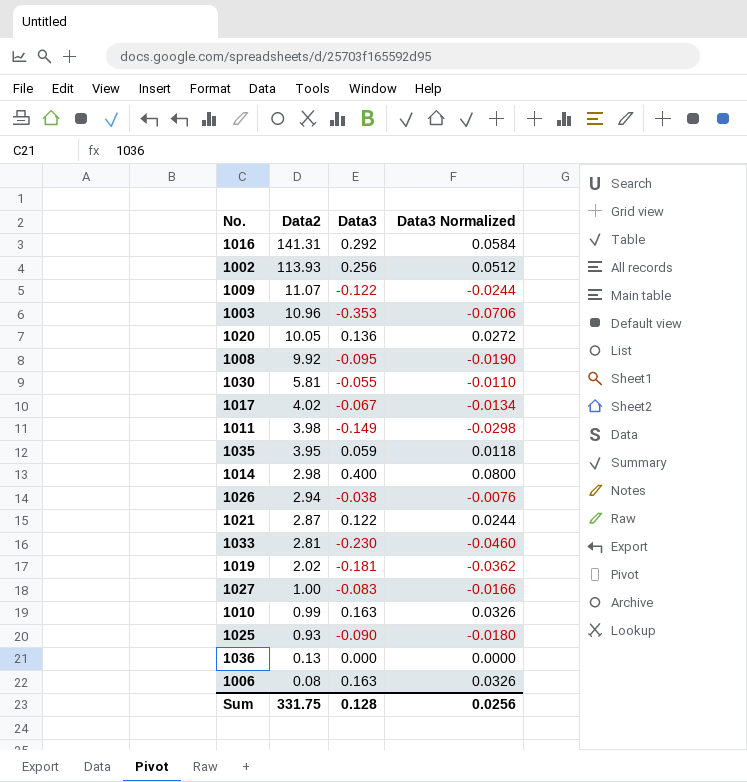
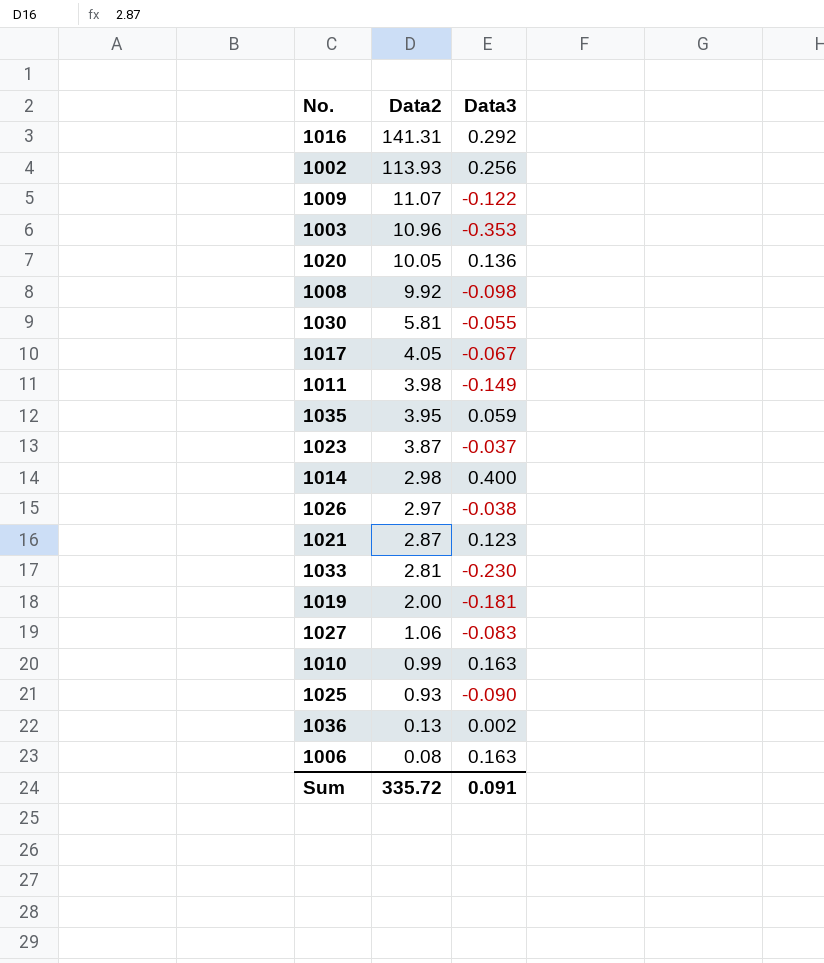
column Data3 Normalized | formula: [Data3] * 0.2 -> none
1008 | Data3: -0.095 -> -0.098
1017 | Data2: 4.02 -> 4.05
row 1023: none -> 3.87 | -0.037
1026 | Data2: 2.94 -> 2.97
1021 | Data3: 0.122 -> 0.123
1019 | Data2: 2.02 -> 2.00
1027 | Data2: 1.00 -> 1.06
1036 | Data3: 0.000 -> 0.002
Sum | Data2: 331.75 -> 335.72
Sum | Data3: 0.128 -> 0.091

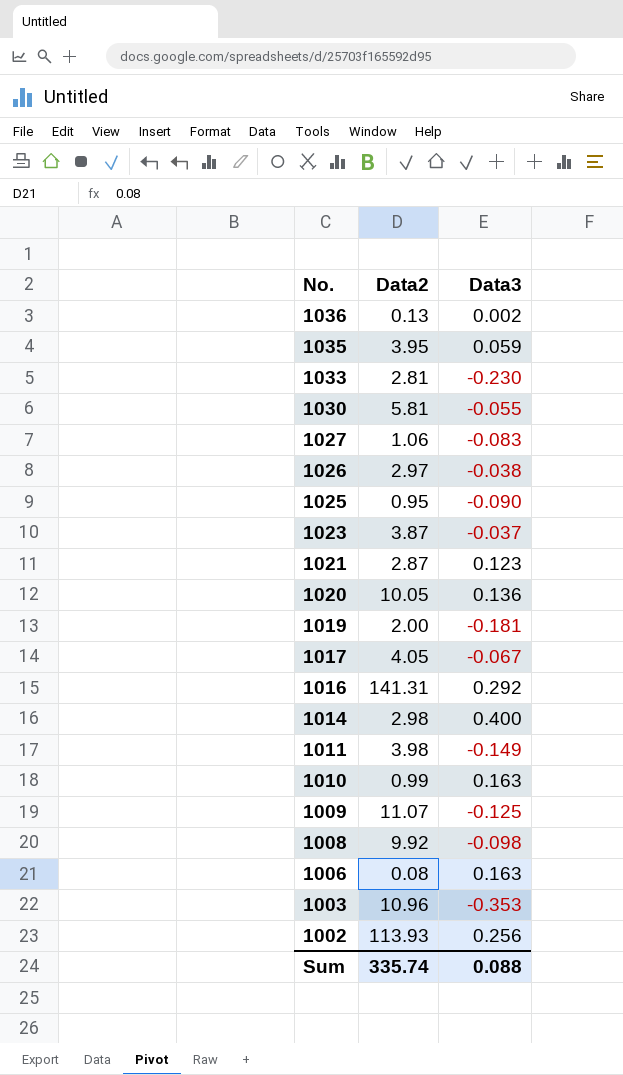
row order: Data2 descending -> No. descending
1025 | Data2: 0.93 -> 0.95
1009 | Data3: -0.122 -> -0.125
Sum | Data2: 335.72 -> 335.74
Sum | Data3: 0.091 -> 0.088

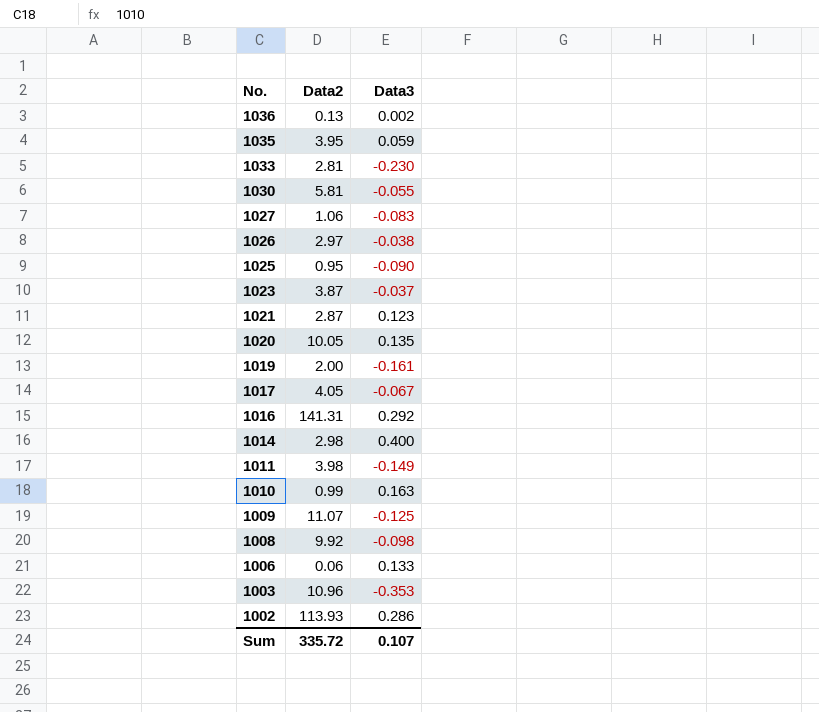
1020 | Data3: 0.136 -> 0.135
1019 | Data3: -0.181 -> -0.161
1006 | Data2: 0.08 -> 0.06
1006 | Data3: 0.163 -> 0.133
1002 | Data3: 0.256 -> 0.286
Sum | Data2: 335.74 -> 335.72
Sum | Data3: 0.088 -> 0.107

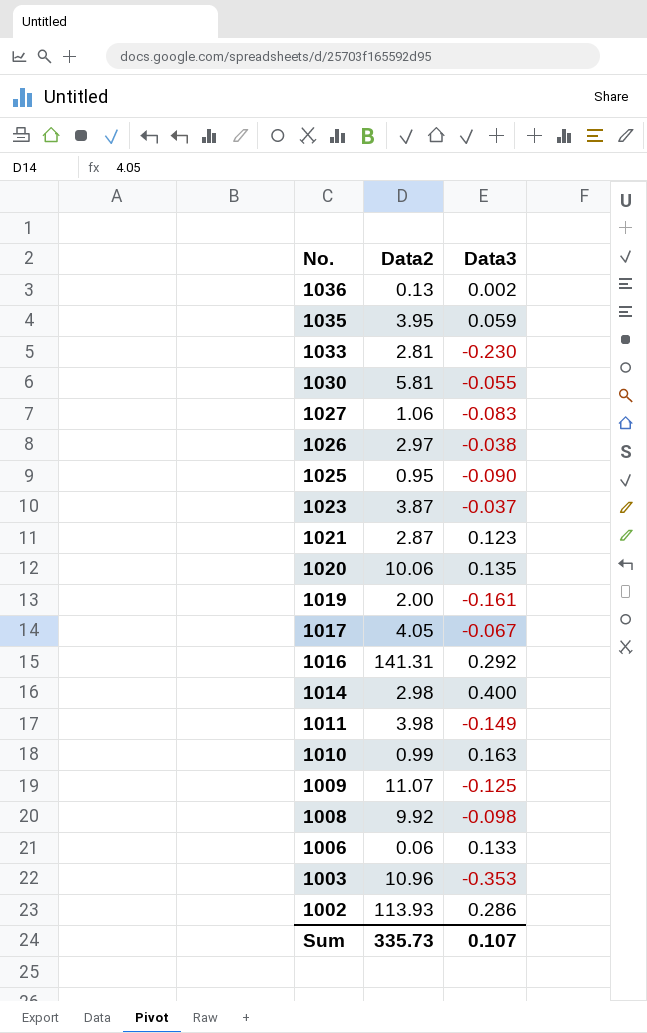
1020 | Data2: 10.05 -> 10.06
Sum | Data2: 335.72 -> 335.73

